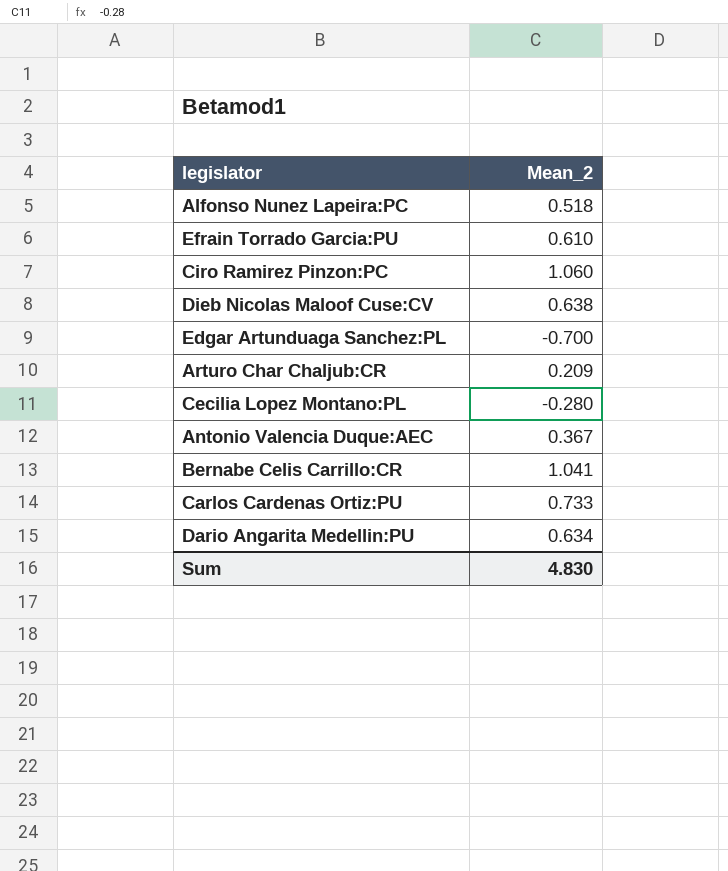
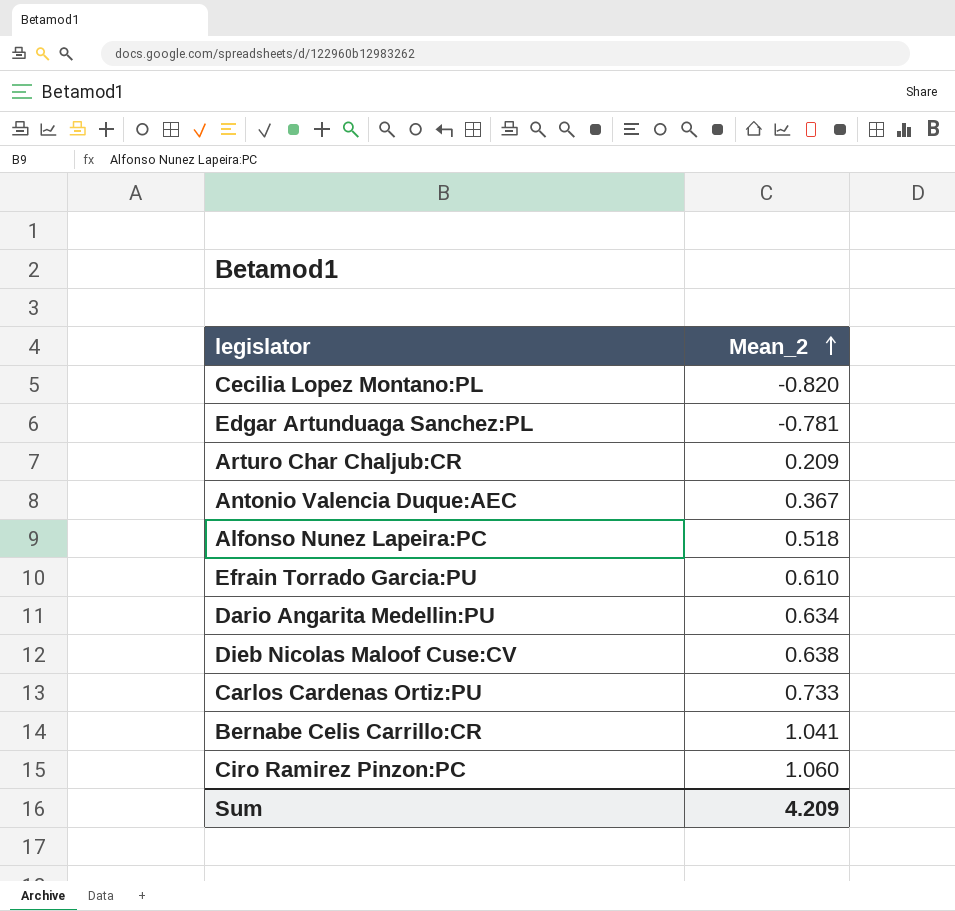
row order: none -> Mean_2 ascending
Cecilia Lopez Montano:PL | Mean_2: -0.280 -> -0.820
Edgar Artunduaga Sanchez:PL | Mean_2: -0.700 -> -0.781
Sum | Mean_2: 4.830 -> 4.209

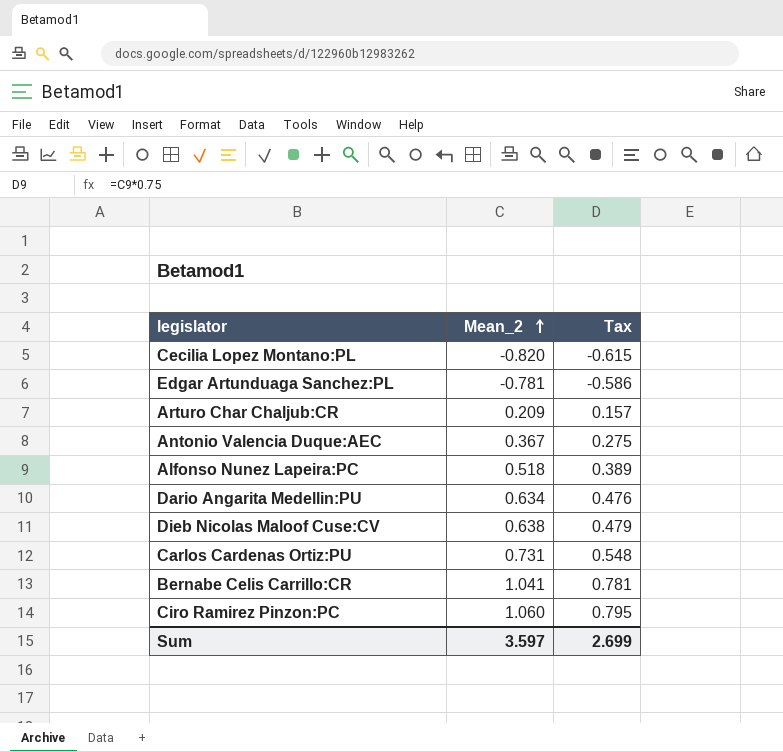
column Tax | formula: none -> [Mean_2] * 0.75
row Efrain Torrado Garcia:PU: 0.610 -> none
Carlos Cardenas Ortiz:PU | Mean_2: 0.733 -> 0.731
Sum | Mean_2: 4.209 -> 3.597

